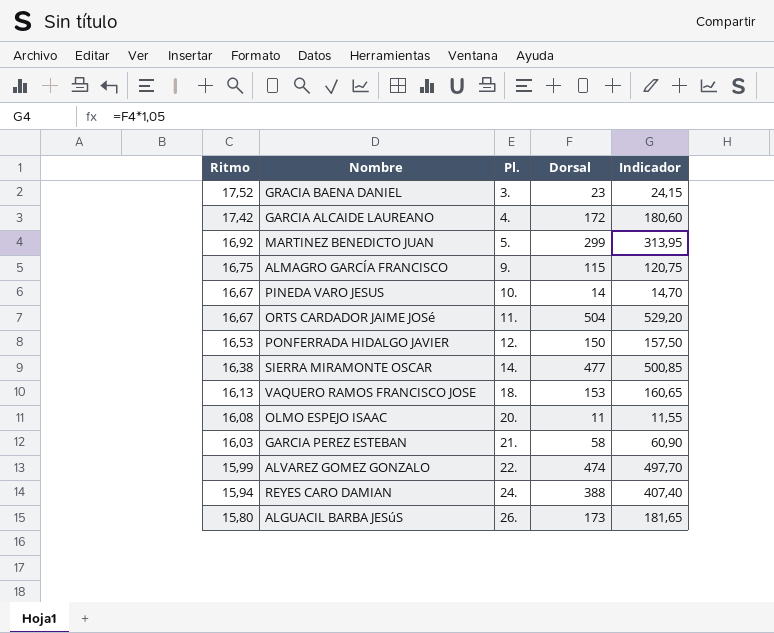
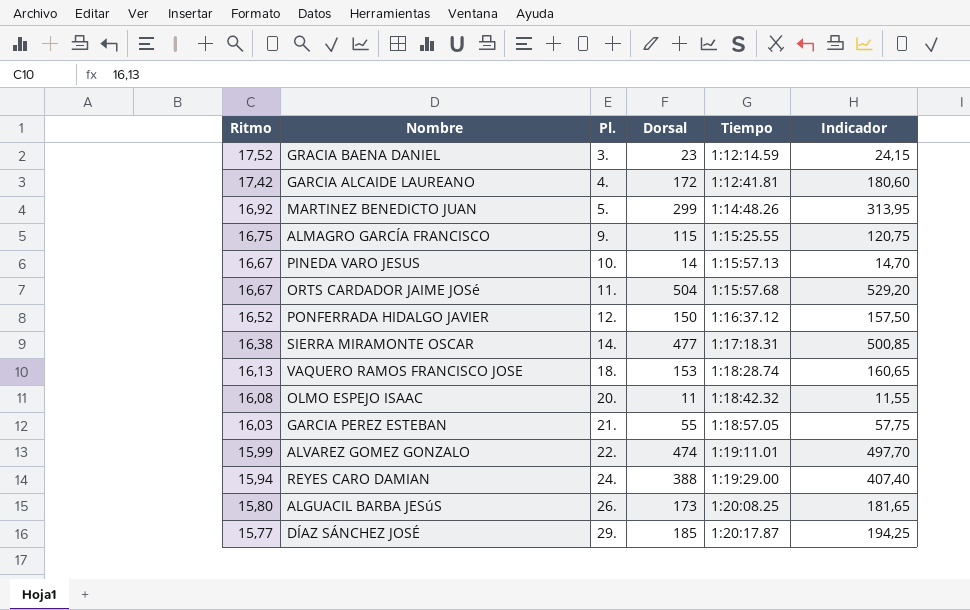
column Tiempo | position: none -> 5
PONFERRADA HIDALGO JAVIER | Ritmo: 16,53 -> 16,52
GARCIA PEREZ ESTEBAN | Dorsal: 58 -> 55
GARCIA PEREZ ESTEBAN | Indicador: 60,90 -> 57,75
row DÍAZ SÁNCHEZ JOSÉ: none -> 15,77 | 29. | 185 | 1:20:17.87 | 194,25

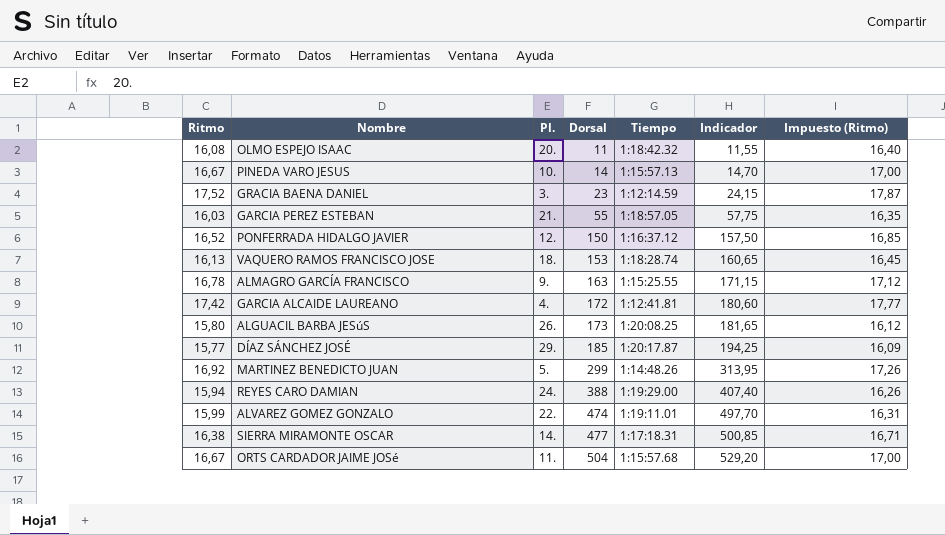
row order: Ritmo descending -> Dorsal ascending
column Impuesto (Ritmo) | formula: none -> [Ritmo] * 1,02
ALMAGRO GARCÍA FRANCISCO | Ritmo: 16,75 -> 16,78
ALMAGRO GARCÍA FRANCISCO | Dorsal: 115 -> 163
ALMAGRO GARCÍA FRANCISCO | Indicador: 120,75 -> 171,15

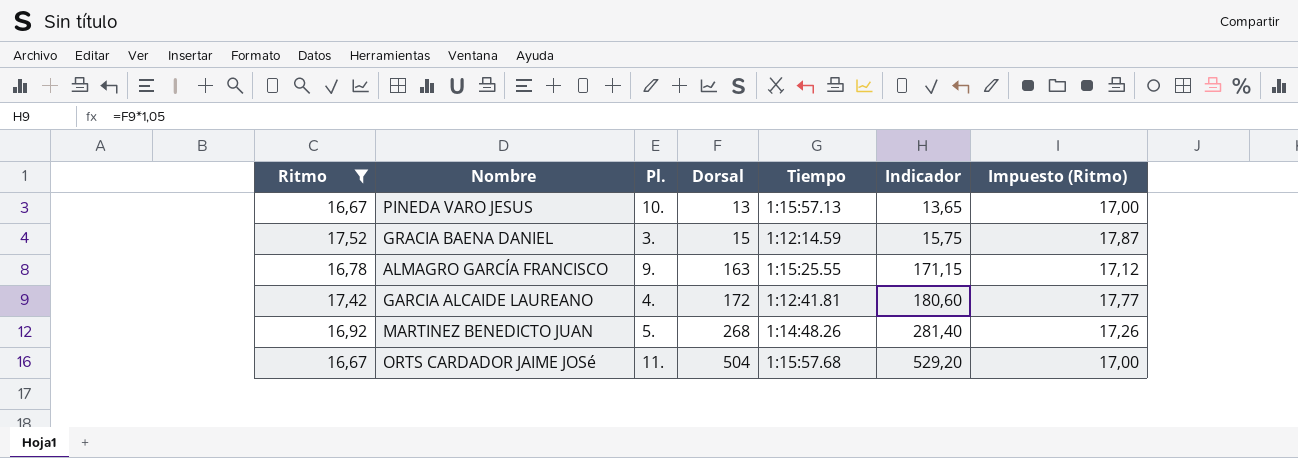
filter: none -> Ritmo >= 16,67
PINEDA VARO JESUS | Dorsal: 14 -> 13
PINEDA VARO JESUS | Indicador: 14,70 -> 13,65
GRACIA BAENA DANIEL | Dorsal: 23 -> 15
GRACIA BAENA DANIEL | Indicador: 24,15 -> 15,75
MARTINEZ BENEDICTO JUAN | Dorsal: 299 -> 268
MARTINEZ BENEDICTO JUAN | Indicador: 313,95 -> 281,40

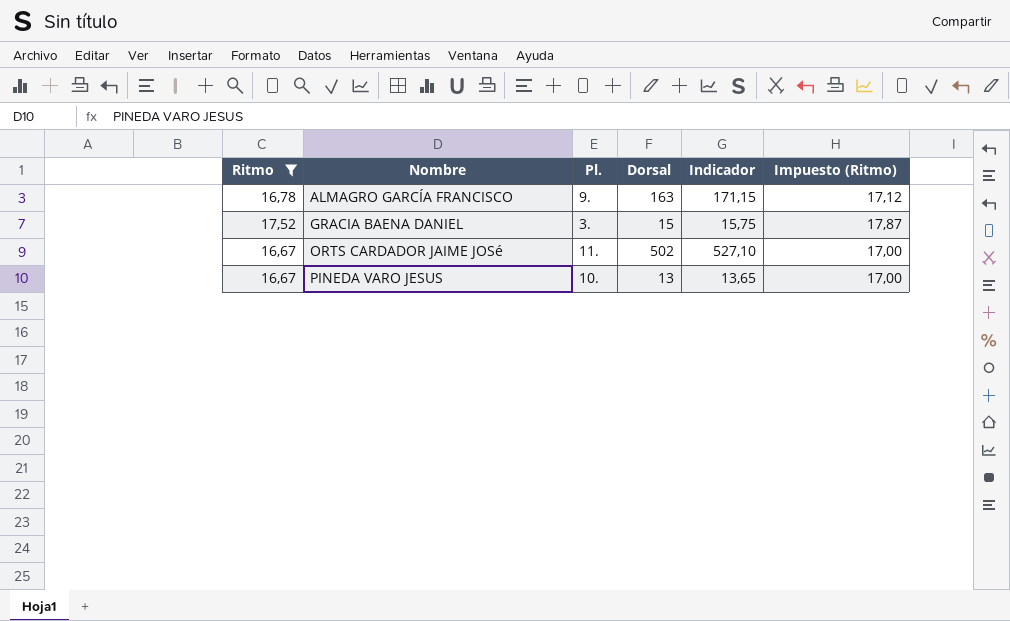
row order: Dorsal ascending -> Nombre ascending
column Tiempo | position: 5 -> none
row GARCIA ALCAIDE LAUREANO: 17,42 | 4. | 172 | 1:12:41.81 | 180,60 | 17,77 -> none
row MARTINEZ BENEDICTO JUAN: 16,92 | 5. | 268 | 1:14:48.26 | 281,40 | 17,26 -> none
ORTS CARDADOR JAIME JOSé | Dorsal: 504 -> 502
ORTS CARDADOR JAIME JOSé | Indicador: 529,20 -> 527,10

